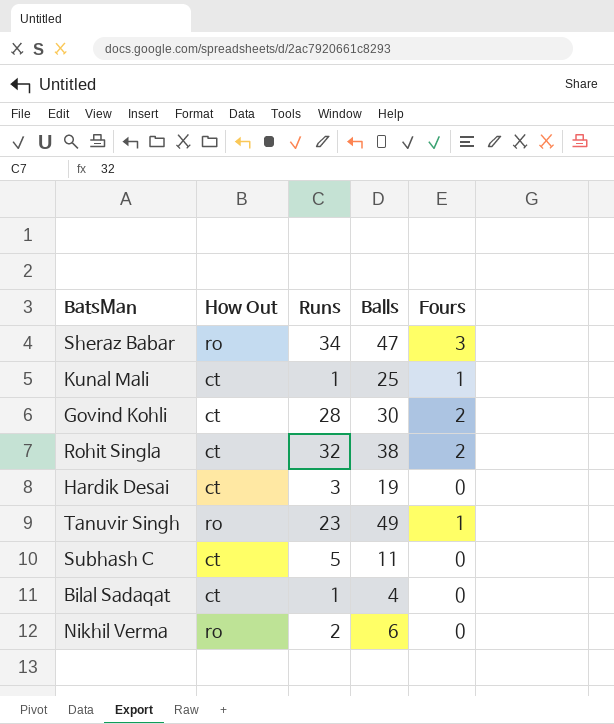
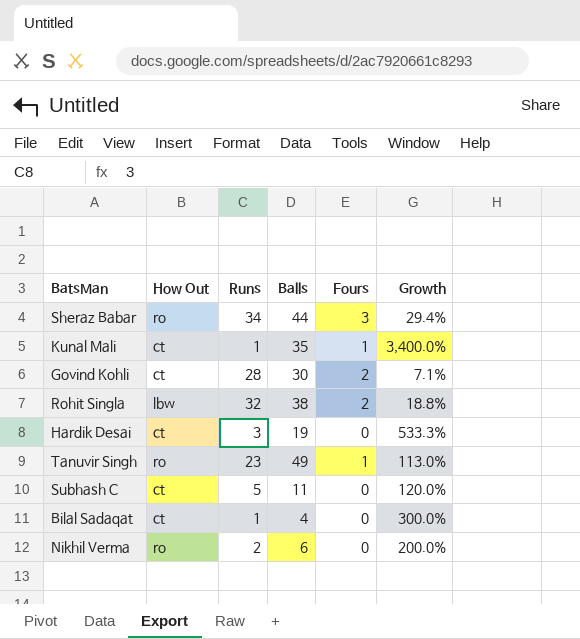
column Growth | formula: none -> ([Balls] - [Runs]) / [Runs]
Sheraz Babar | Balls: 47 -> 44
Kunal Mali | Balls: 25 -> 35
Rohit Singla | How Out: ct -> lbw

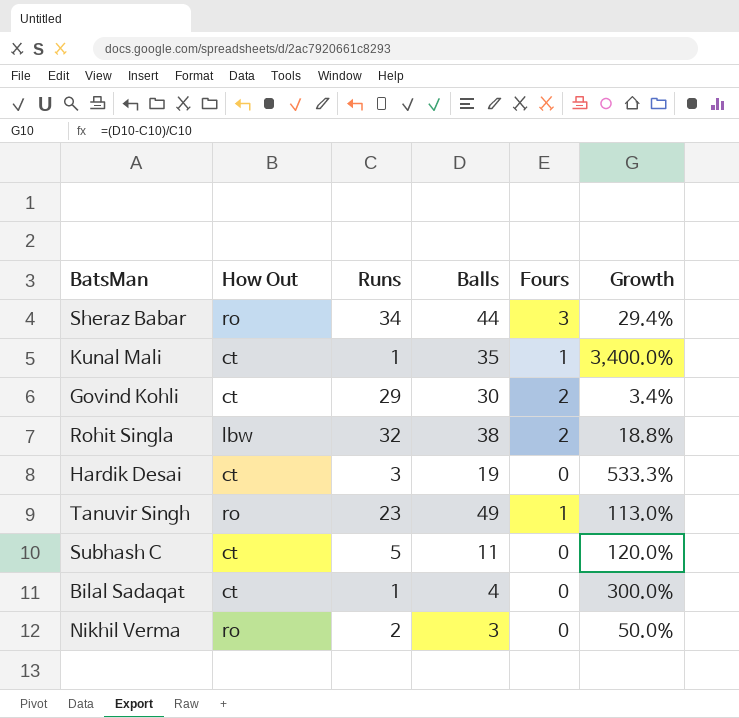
Govind Kohli | Runs: 28 -> 29
Govind Kohli | Growth: 7.1% -> 3.4%
Nikhil Verma | Balls: 6 -> 3
Nikhil Verma | Growth: 200.0% -> 50.0%

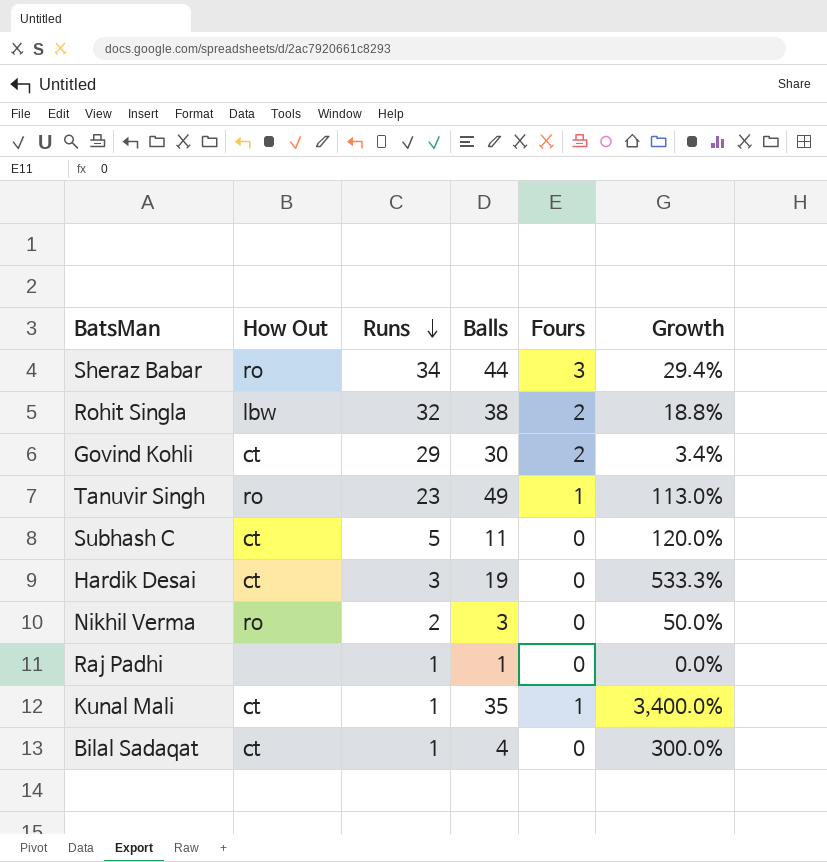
row order: none -> Runs descending
row Raj Padhi: none -> none | 1 | 1 | 0 | 0.0%

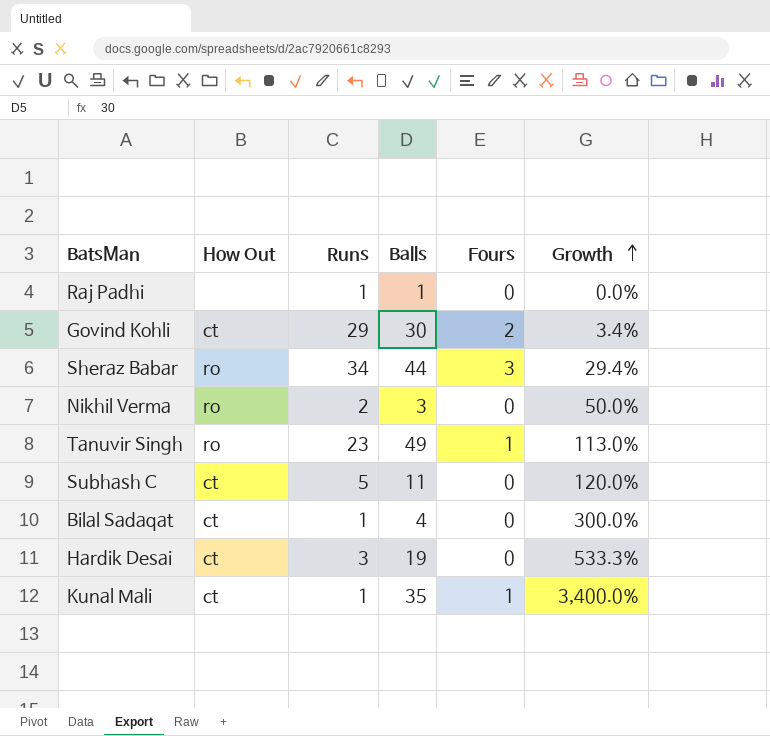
row order: Runs descending -> Growth ascending
row Rohit Singla: lbw | 32 | 38 | 2 | 18.8% -> none

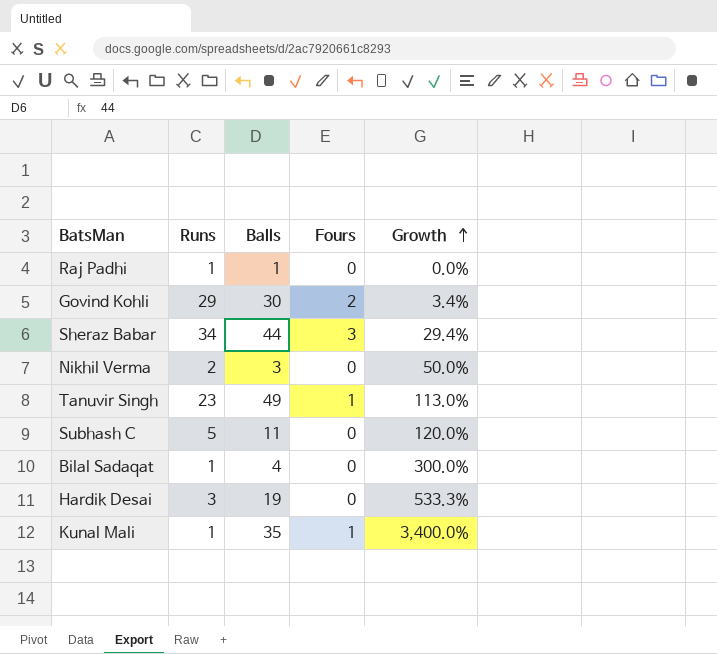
column How Out | position: 2 -> none

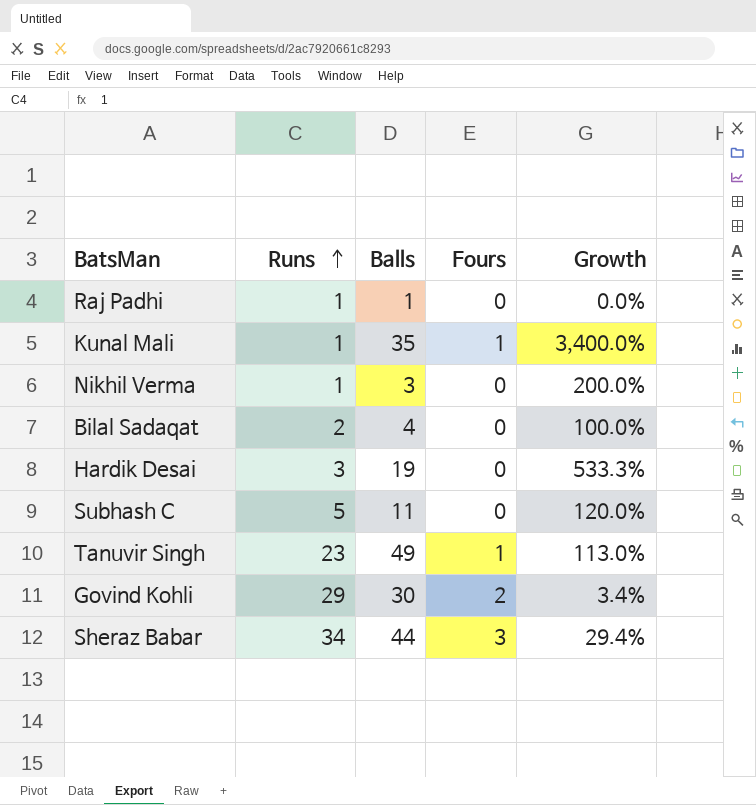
row order: Growth ascending -> Runs ascending
Nikhil Verma | Runs: 2 -> 1
Nikhil Verma | Growth: 50.0% -> 200.0%
Bilal Sadaqat | Runs: 1 -> 2
Bilal Sadaqat | Growth: 300.0% -> 100.0%

